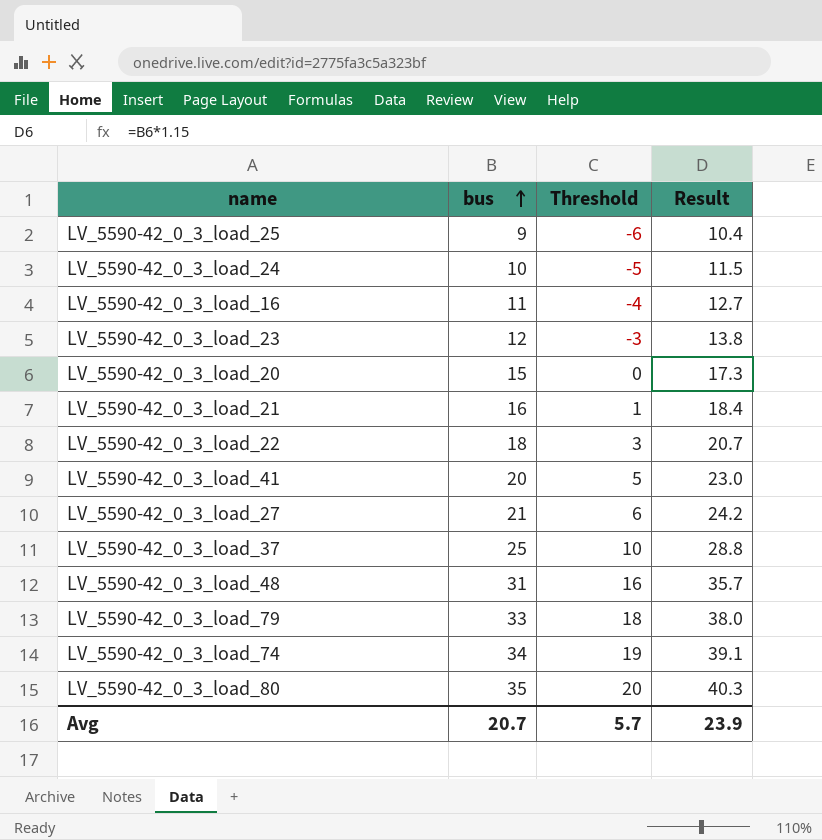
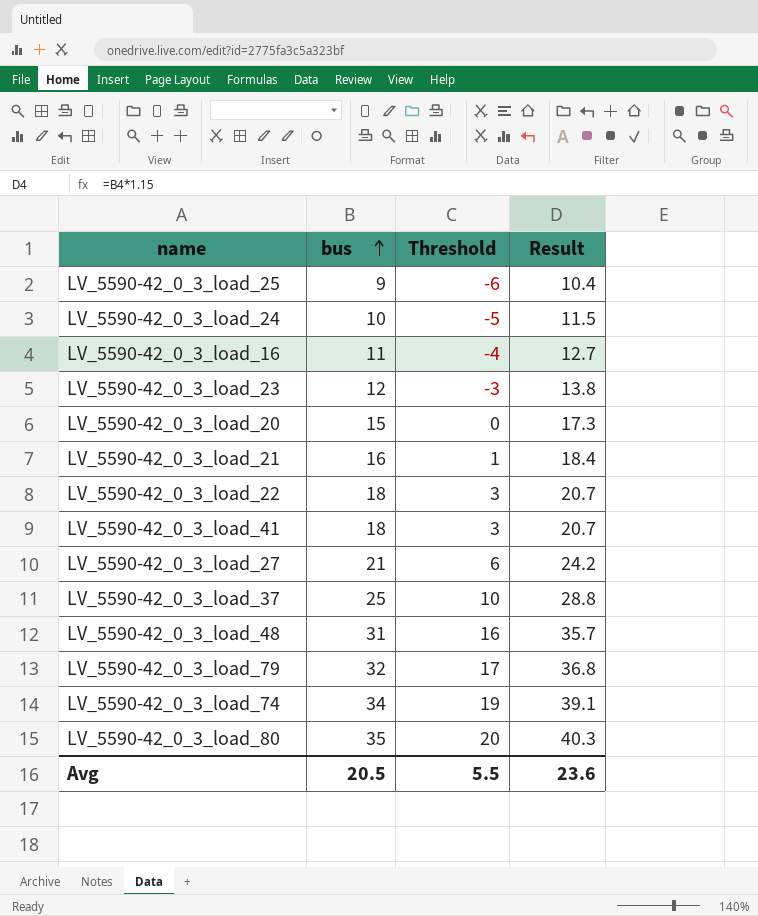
LV_5590-42_0_3_load_41 | bus: 20 -> 18
LV_5590-42_0_3_load_41 | Threshold: 5 -> 3
LV_5590-42_0_3_load_41 | Result: 23.0 -> 20.7
LV_5590-42_0_3_load_79 | bus: 33 -> 32
LV_5590-42_0_3_load_79 | Threshold: 18 -> 17
LV_5590-42_0_3_load_79 | Result: 38.0 -> 36.8
Avg | bus: 20.7 -> 20.5
Avg | Threshold: 5.7 -> 5.5
Avg | Result: 23.9 -> 23.6

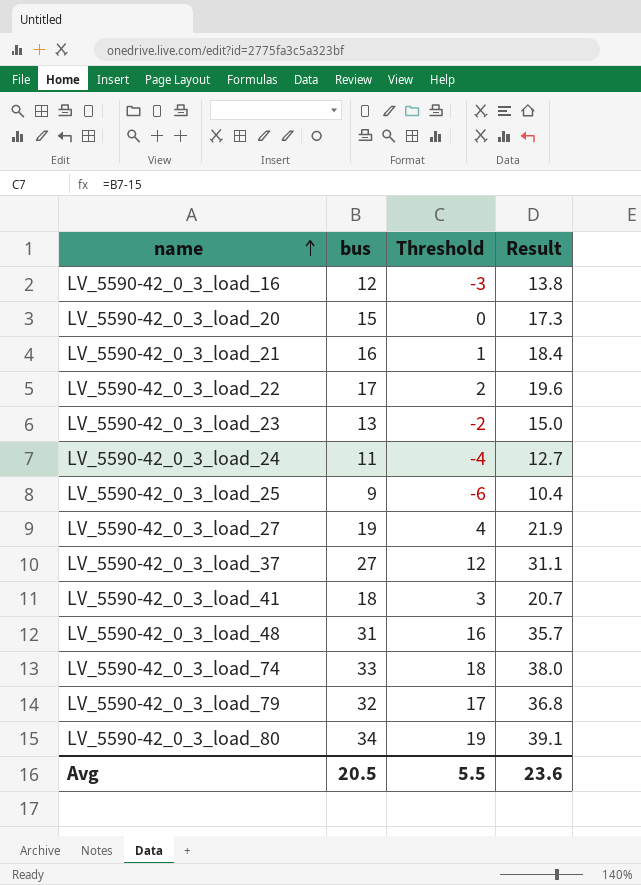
row order: bus ascending -> name ascending
LV_5590-42_0_3_load_16 | bus: 11 -> 12
LV_5590-42_0_3_load_16 | Threshold: -4 -> -3
LV_5590-42_0_3_load_16 | Result: 12.7 -> 13.8
LV_5590-42_0_3_load_22 | bus: 18 -> 17
LV_5590-42_0_3_load_22 | Threshold: 3 -> 2
LV_5590-42_0_3_load_22 | Result: 20.7 -> 19.6
LV_5590-42_0_3_load_23 | bus: 12 -> 13
LV_5590-42_0_3_load_23 | Threshold: -3 -> -2
LV_5590-42_0_3_load_23 | Result: 13.8 -> 15.0
LV_5590-42_0_3_load_24 | bus: 10 -> 11
LV_5590-42_0_3_load_24 | Threshold: -5 -> -4
LV_5590-42_0_3_load_24 | Result: 11.5 -> 12.7
LV_5590-42_0_3_load_27 | bus: 21 -> 19
LV_5590-42_0_3_load_27 | Threshold: 6 -> 4
LV_5590-42_0_3_load_27 | Result: 24.2 -> 21.9
LV_5590-42_0_3_load_37 | bus: 25 -> 27
LV_5590-42_0_3_load_37 | Threshold: 10 -> 12
LV_5590-42_0_3_load_37 | Result: 28.8 -> 31.1
LV_5590-42_0_3_load_74 | bus: 34 -> 33
LV_5590-42_0_3_load_74 | Threshold: 19 -> 18
LV_5590-42_0_3_load_74 | Result: 39.1 -> 38.0
LV_5590-42_0_3_load_80 | bus: 35 -> 34
LV_5590-42_0_3_load_80 | Threshold: 20 -> 19
LV_5590-42_0_3_load_80 | Result: 40.3 -> 39.1

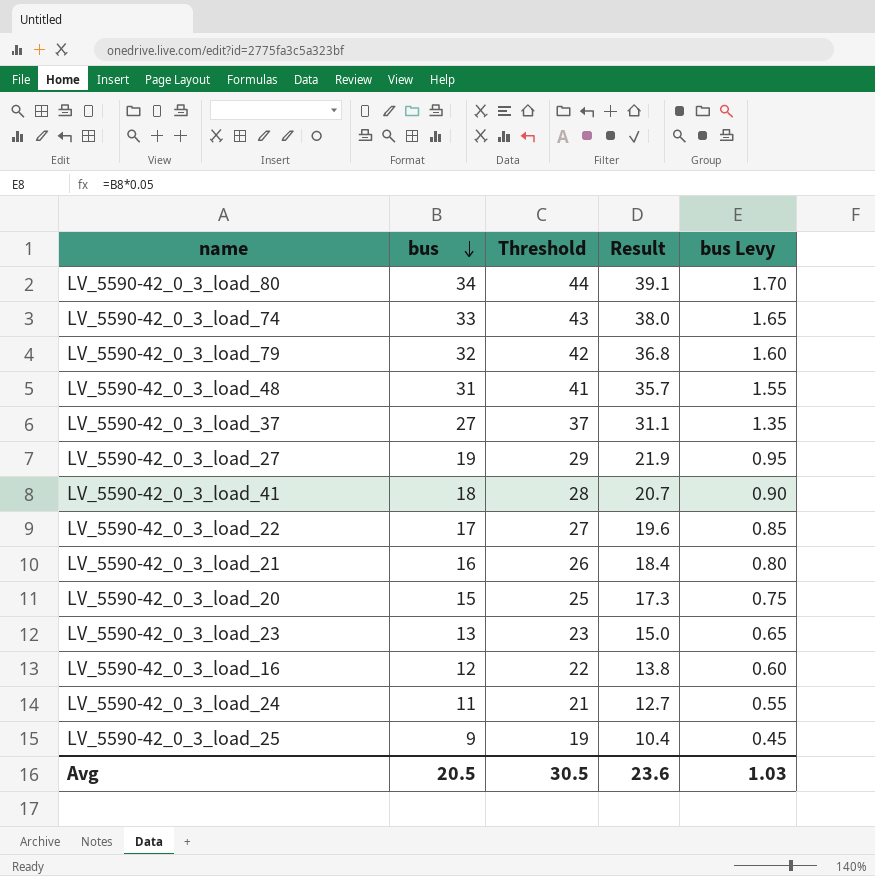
row order: name ascending -> bus descending
column Threshold | formula: [bus] - 15 -> [bus] + 10
column bus Levy | formula: none -> [bus] * 0.05
Avg | Threshold: 5.5 -> 30.5

